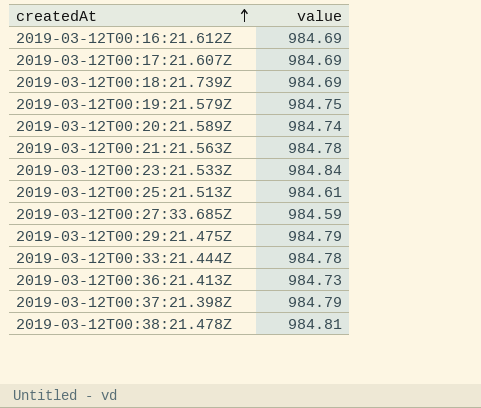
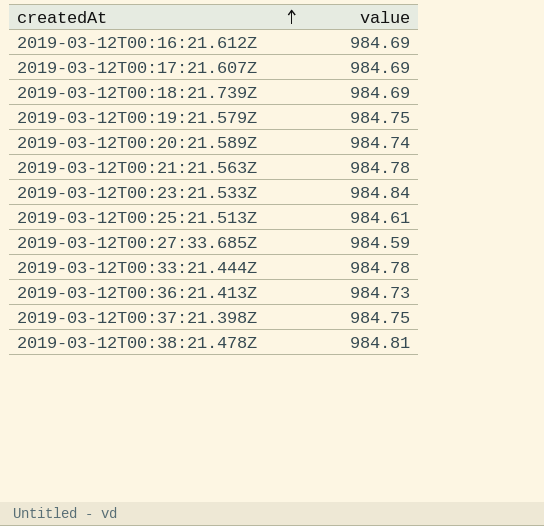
row 2019-03-12T00:29:21.475Z: 984.79 -> none
2019-03-12T00:37:21.398Z | value: 984.79 -> 984.75

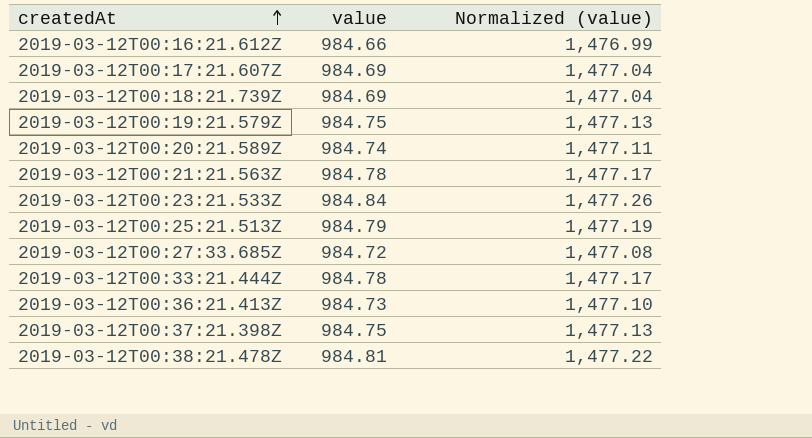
column Normalized (value) | formula: none -> [value] * 1.5
2019-03-12T00:16:21.612Z | value: 984.69 -> 984.66
2019-03-12T00:25:21.513Z | value: 984.61 -> 984.79
2019-03-12T00:27:33.685Z | value: 984.59 -> 984.72

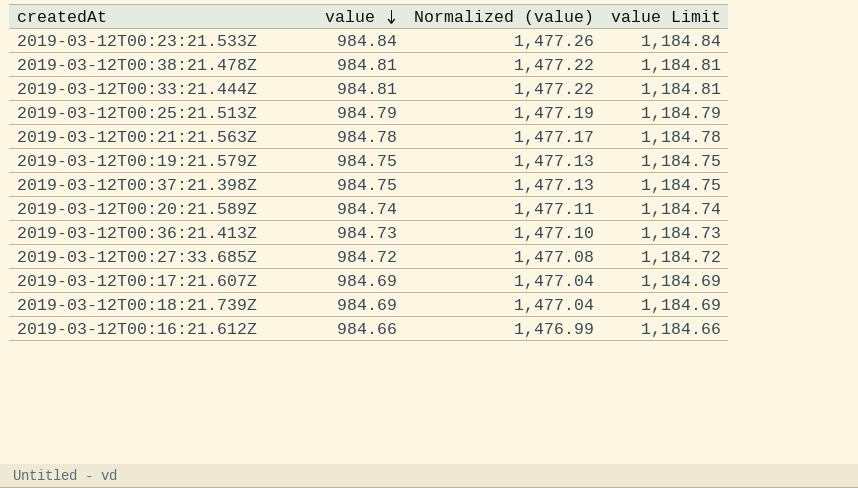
row order: createdAt ascending -> value descending
column value Limit | formula: none -> [value] + 200
2019-03-12T00:33:21.444Z | value: 984.78 -> 984.81
2019-03-12T00:33:21.444Z | Normalized (value): 1,477.17 -> 1,477.22

